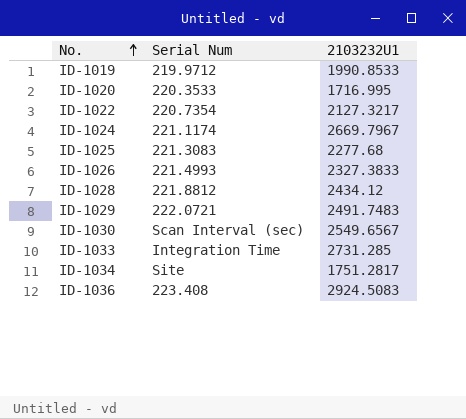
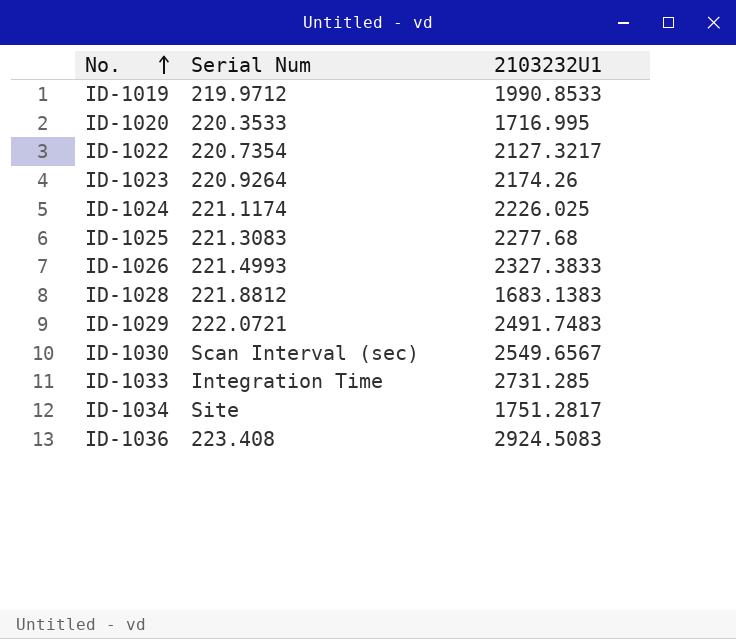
row ID-1023: none -> 220.9264 | 2174.26
ID-1024 | 2103232U1: 2669.7967 -> 2226.025
ID-1028 | 2103232U1: 2434.12 -> 1683.1383

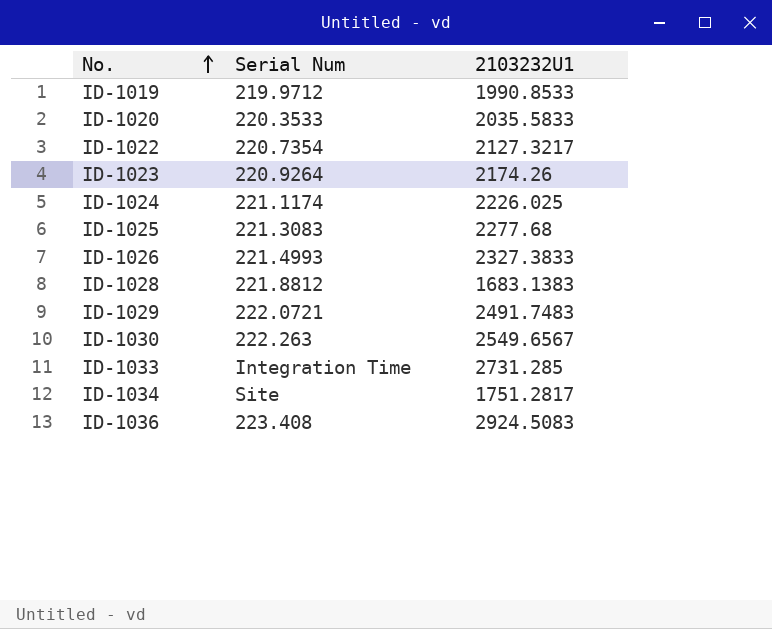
ID-1020 | 2103232U1: 1716.995 -> 2035.5833
ID-1030 | Serial Num: Scan Interval (sec) -> 222.263

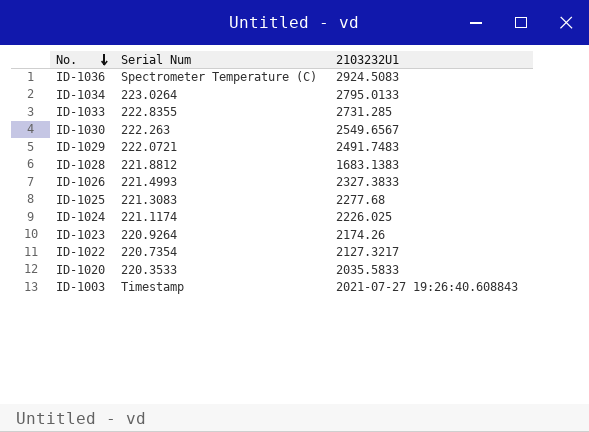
row order: No. ascending -> No. descending
row ID-1019: 219.9712 | 1990.8533 -> none
ID-1036 | Serial Num: 223.408 -> Spectrometer Temperature (C)
ID-1034 | Serial Num: Site -> 223.0264
ID-1034 | 2103232U1: 1751.2817 -> 2795.0133
ID-1033 | Serial Num: Integration Time -> 222.8355
row ID-1003: none -> Timestamp | 2021-07-27 19:26:40.608843

